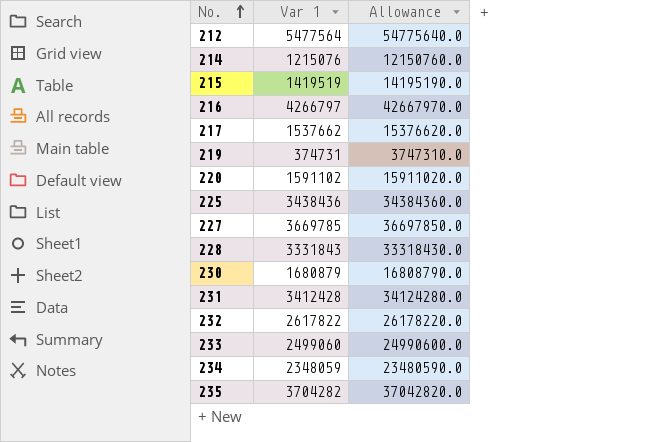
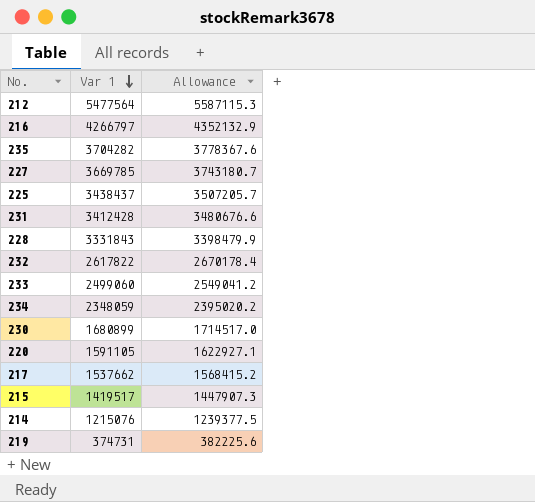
row order: No. ascending -> Var 1 descending
column Allowance | formula: [Var 1] * 10 -> [Var 1] * 1.02
225 | Var 1: 3438436 -> 3438437
230 | Var 1: 1680879 -> 1680899
220 | Var 1: 1591102 -> 1591105
215 | Var 1: 1419519 -> 1419517

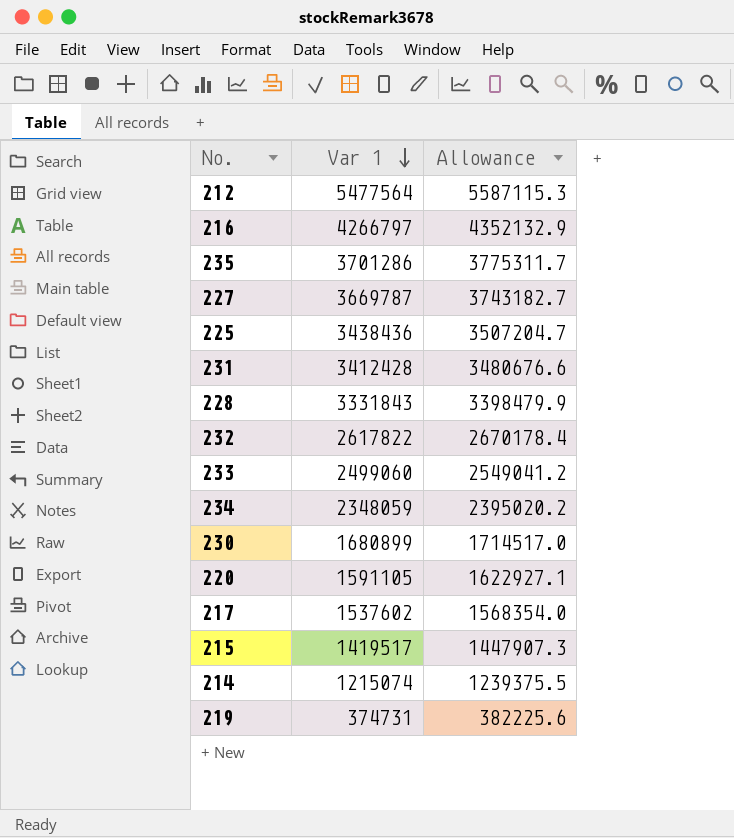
235 | Var 1: 3704282 -> 3701286
235 | Allowance: 3778367.6 -> 3775311.7
227 | Var 1: 3669785 -> 3669787
227 | Allowance: 3743180.7 -> 3743182.7
225 | Var 1: 3438437 -> 3438436
225 | Allowance: 3507205.7 -> 3507204.7
217 | Var 1: 1537662 -> 1537602
217 | Allowance: 1568415.2 -> 1568354.0
214 | Var 1: 1215076 -> 1215074
214 | Allowance: 1239377.5 -> 1239375.5

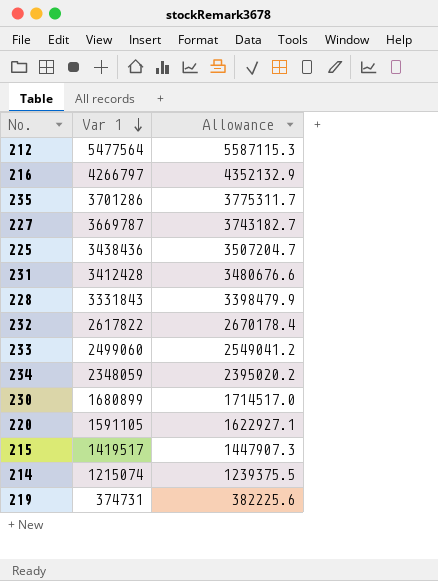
row 217: 1537602 | 1568354.0 -> none

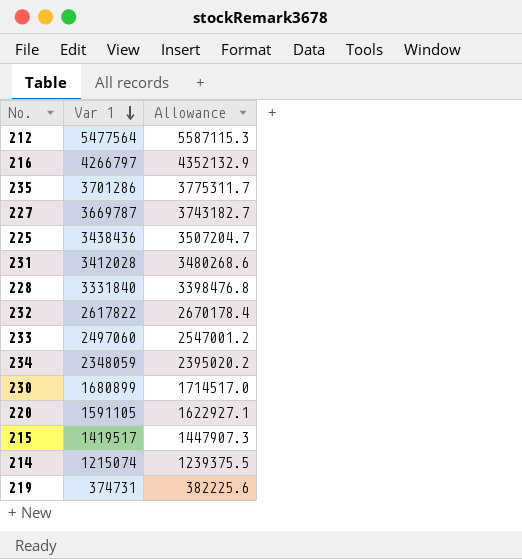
231 | Var 1: 3412428 -> 3412028
231 | Allowance: 3480676.6 -> 3480268.6
228 | Var 1: 3331843 -> 3331840
228 | Allowance: 3398479.9 -> 3398476.8
233 | Var 1: 2499060 -> 2497060
233 | Allowance: 2549041.2 -> 2547001.2

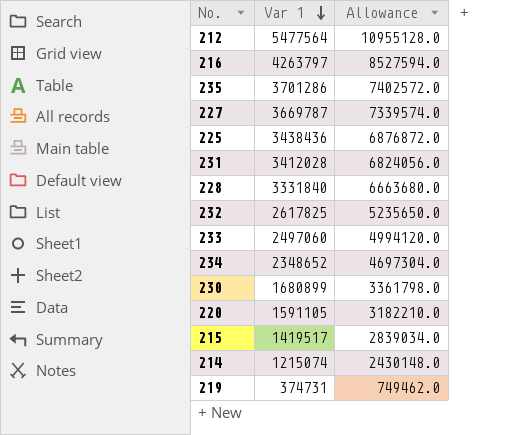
column Allowance | formula: [Var 1] * 1.02 -> [Var 1] * 2
216 | Var 1: 4266797 -> 4263797
232 | Var 1: 2617822 -> 2617825
234 | Var 1: 2348059 -> 2348652

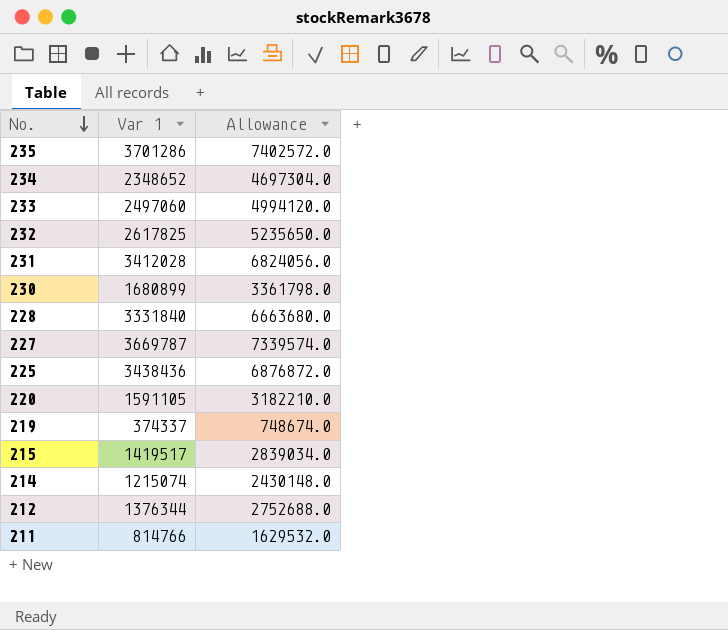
row order: Var 1 descending -> No. descending
row 216: 4263797 | 8527594.0 -> none
219 | Var 1: 374731 -> 374337
219 | Allowance: 749462.0 -> 748674.0
212 | Var 1: 5477564 -> 1376344
212 | Allowance: 10955128.0 -> 2752688.0
row 211: none -> 814766 | 1629532.0

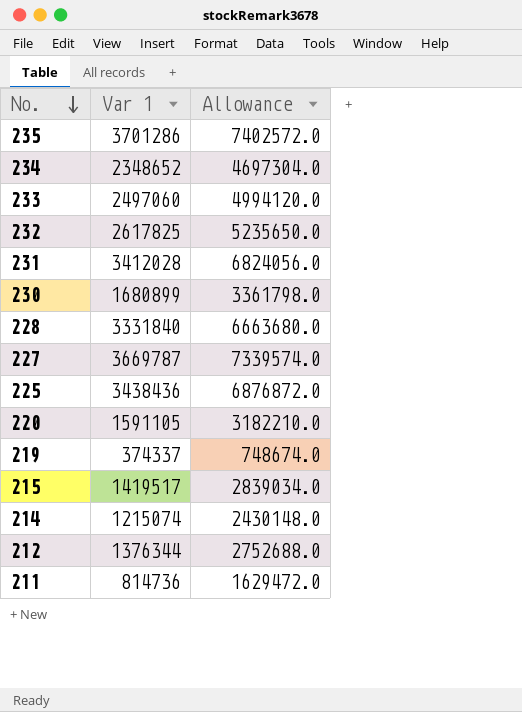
211 | Var 1: 814766 -> 814736
211 | Allowance: 1629532.0 -> 1629472.0

